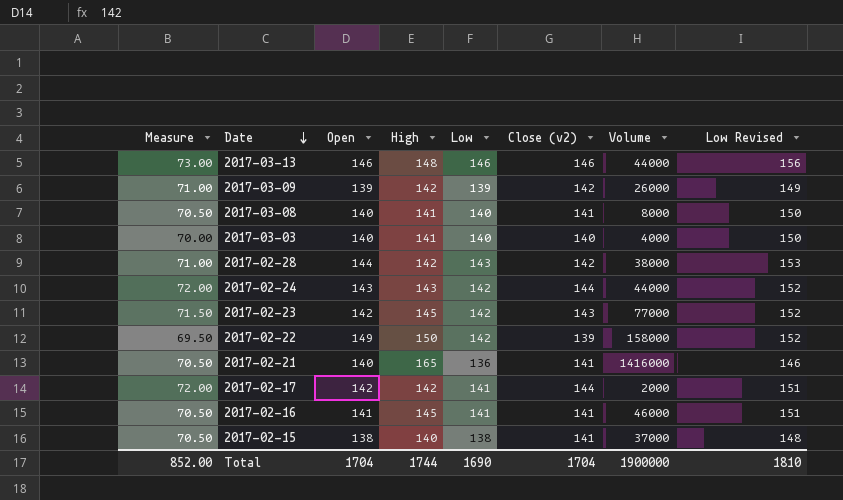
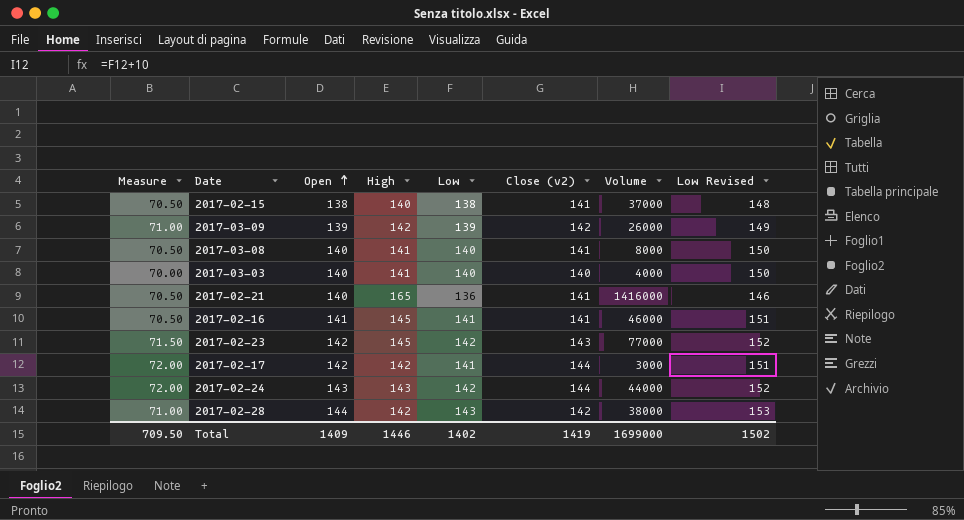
row order: Date descending -> Open ascending
row 2017-03-13: 73.00 | 146 | 148 | 146 | 146 | 44000 | 156 -> none
row 2017-02-22: 69.50 | 149 | 150 | 142 | 139 | 158000 | 152 -> none
2017-02-17 | Volume: 2000 -> 3000
Total | Measure: 852.00 -> 709.50
Total | Open: 1704 -> 1409
Total | High: 1744 -> 1446
Total | Low: 1690 -> 1402
Total | Close (v2): 1704 -> 1419
Total | Volume: 1900000 -> 1699000
Total | Low Revised: 1810 -> 1502

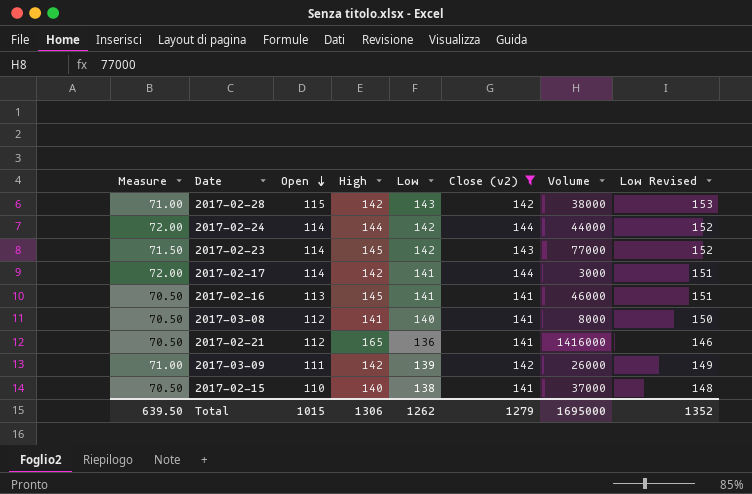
filter: none -> Close (v2) != 140
row order: Open ascending -> Open descending
2017-02-28 | Open: 144 -> 115
2017-02-24 | Open: 143 -> 114
2017-02-24 | High: 143 -> 144
2017-02-23 | Open: 142 -> 114
2017-02-17 | Open: 142 -> 114
2017-02-16 | Open: 141 -> 113
2017-03-08 | Open: 140 -> 112
2017-02-21 | Open: 140 -> 112
2017-03-09 | Open: 139 -> 111
2017-02-15 | Open: 138 -> 110
Total | Measure: 709.50 -> 639.50
Total | Open: 1409 -> 1015
Total | High: 1446 -> 1306
Total | Low: 1402 -> 1262
Total | Close (v2): 1419 -> 1279
Total | Volume: 1699000 -> 1695000
Total | Low Revised: 1502 -> 1352

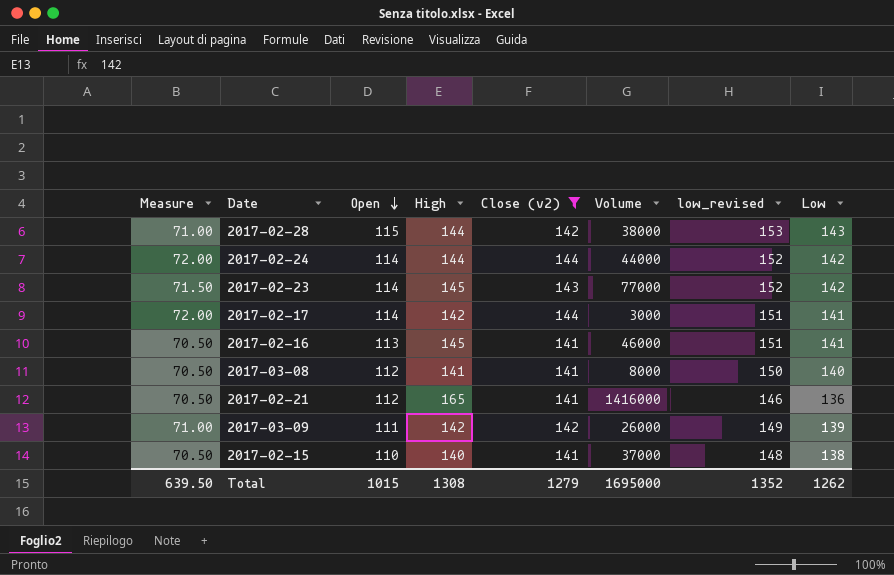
column name: Low Revised -> low_revised
column Low | position: 5 -> 8
2017-02-28 | High: 142 -> 144
Total | High: 1306 -> 1308

